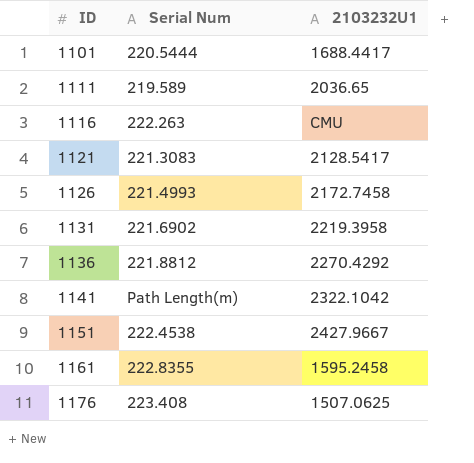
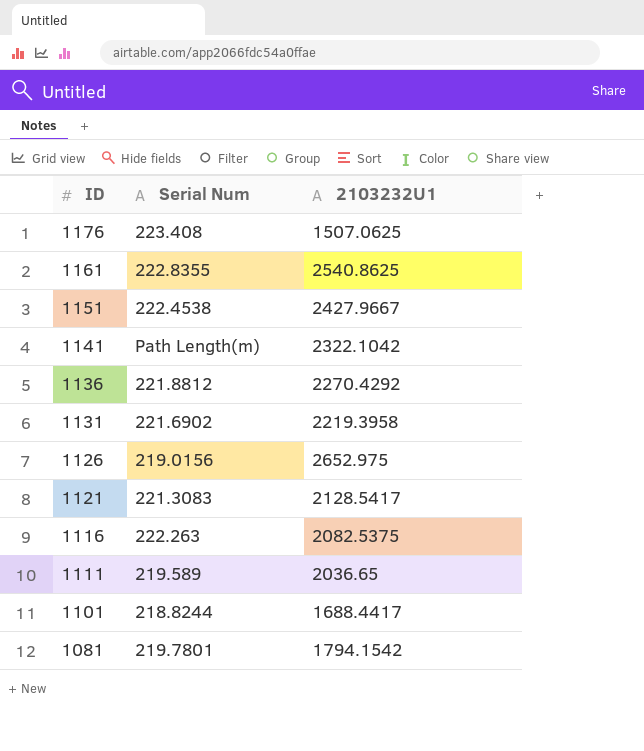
row order: ID ascending -> ID descending
1161 | 2103232U1: 1595.2458 -> 2540.8625
1126 | Serial Num: 221.4993 -> 219.0156
1126 | 2103232U1: 2172.7458 -> 2652.975
1116 | 2103232U1: CMU -> 2082.5375
1101 | Serial Num: 220.5444 -> 218.8244
row 1081: none -> 219.7801 | 1794.1542

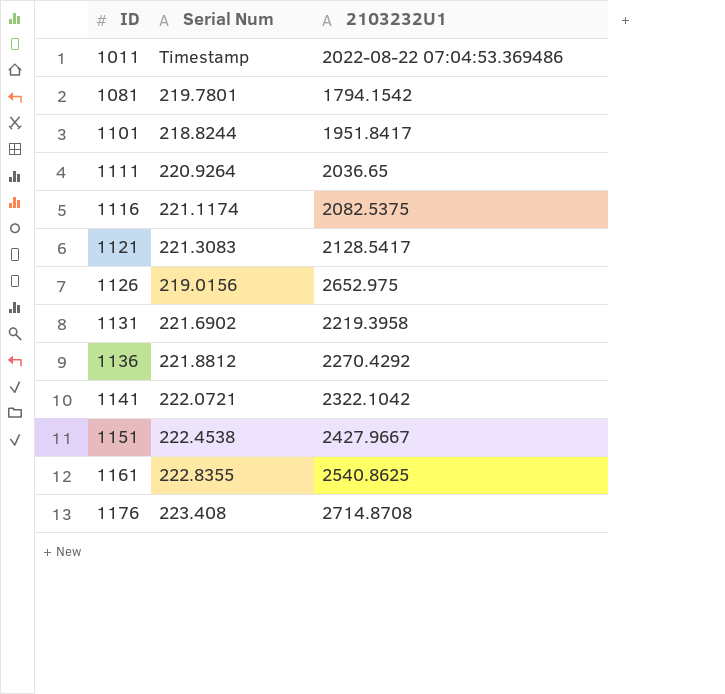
row order: ID descending -> ID ascending
row 1011: none -> Timestamp | 2022-08-22 07:04:53.369486
1101 | 2103232U1: 1688.4417 -> 1951.8417
1111 | Serial Num: 219.589 -> 220.9264
1116 | Serial Num: 222.263 -> 221.1174
1141 | Serial Num: Path Length(m) -> 222.0721
1176 | 2103232U1: 1507.0625 -> 2714.8708

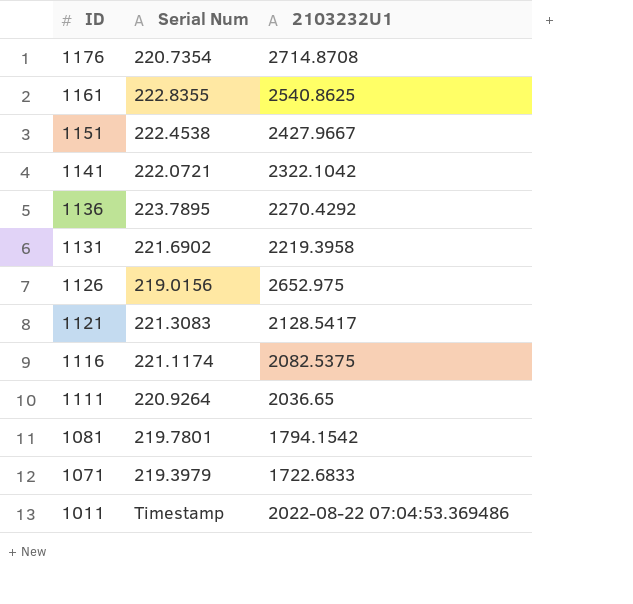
row order: ID ascending -> ID descending
row 1101: 218.8244 | 1951.8417 -> none
1176 | Serial Num: 223.408 -> 220.7354
1136 | Serial Num: 221.8812 -> 223.7895
row 1071: none -> 219.3979 | 1722.6833

